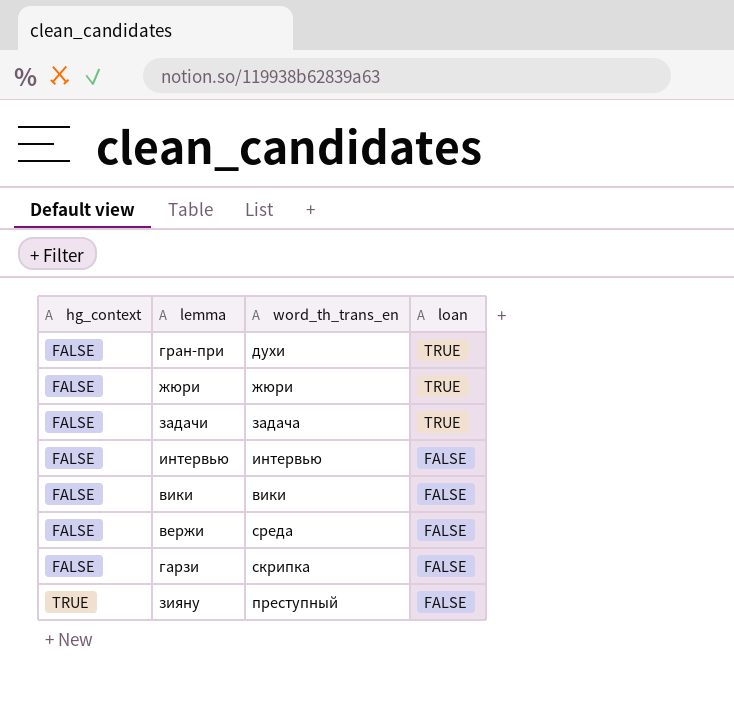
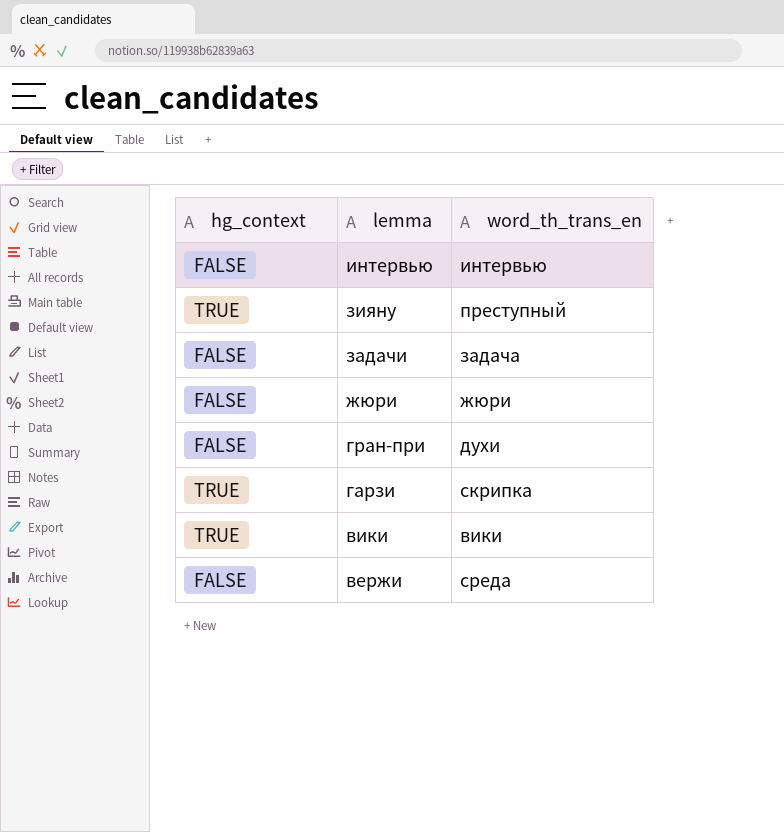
row order: hg_context ascending -> lemma descending
column loan | position: 4 -> none
гарзи | hg_context: FALSE -> TRUE
вики | hg_context: FALSE -> TRUE

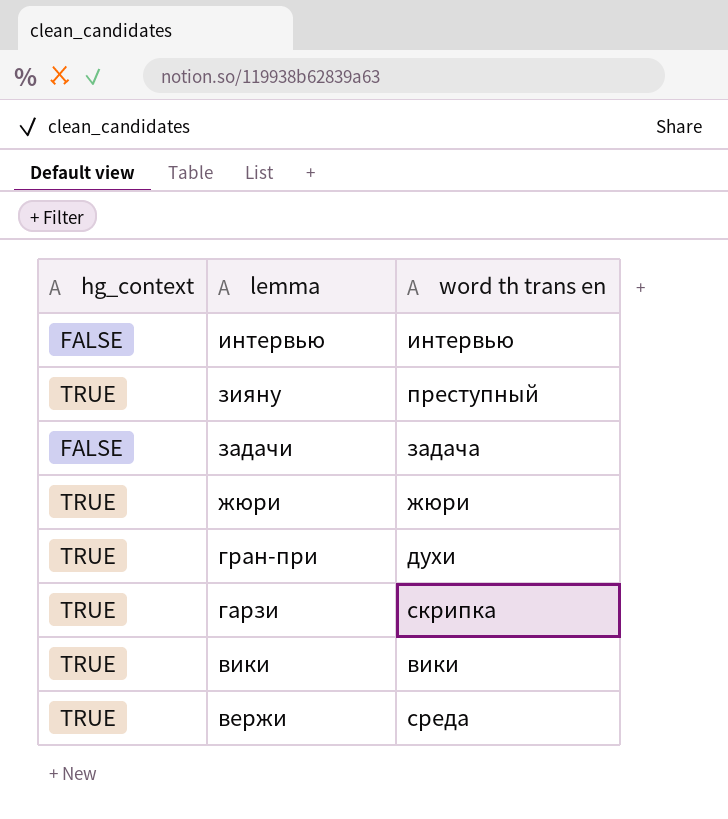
column name: word_th_trans_en -> word th trans en
жюри | hg_context: FALSE -> TRUE
гран-при | hg_context: FALSE -> TRUE
вержи | hg_context: FALSE -> TRUE

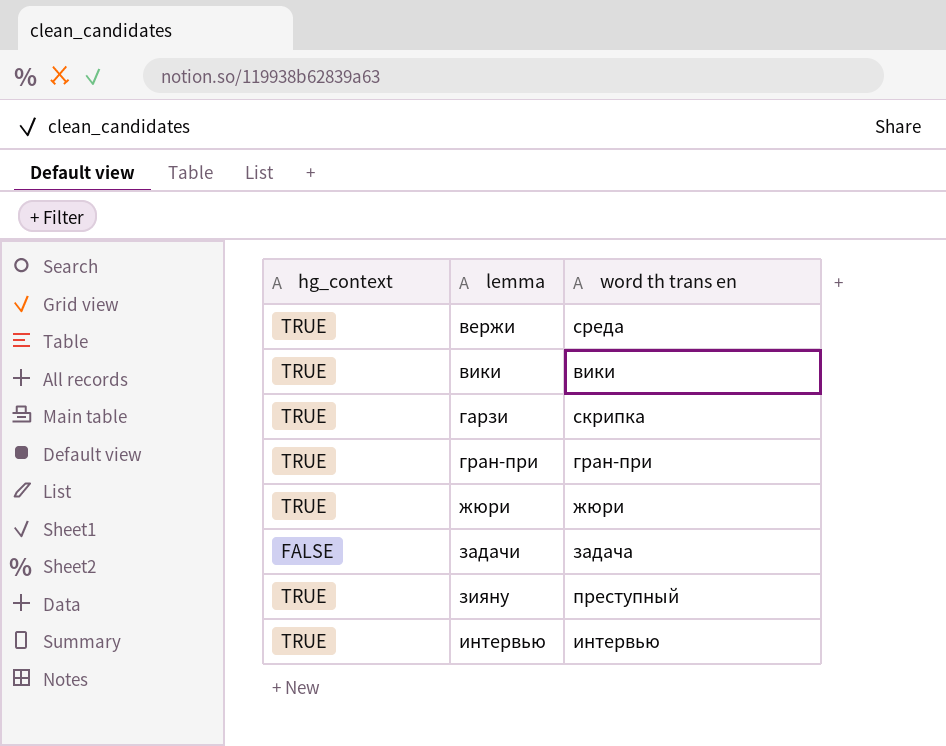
row order: lemma descending -> lemma ascending
гран-при | word th trans en: духи -> гран-при
интервью | hg_context: FALSE -> TRUE

